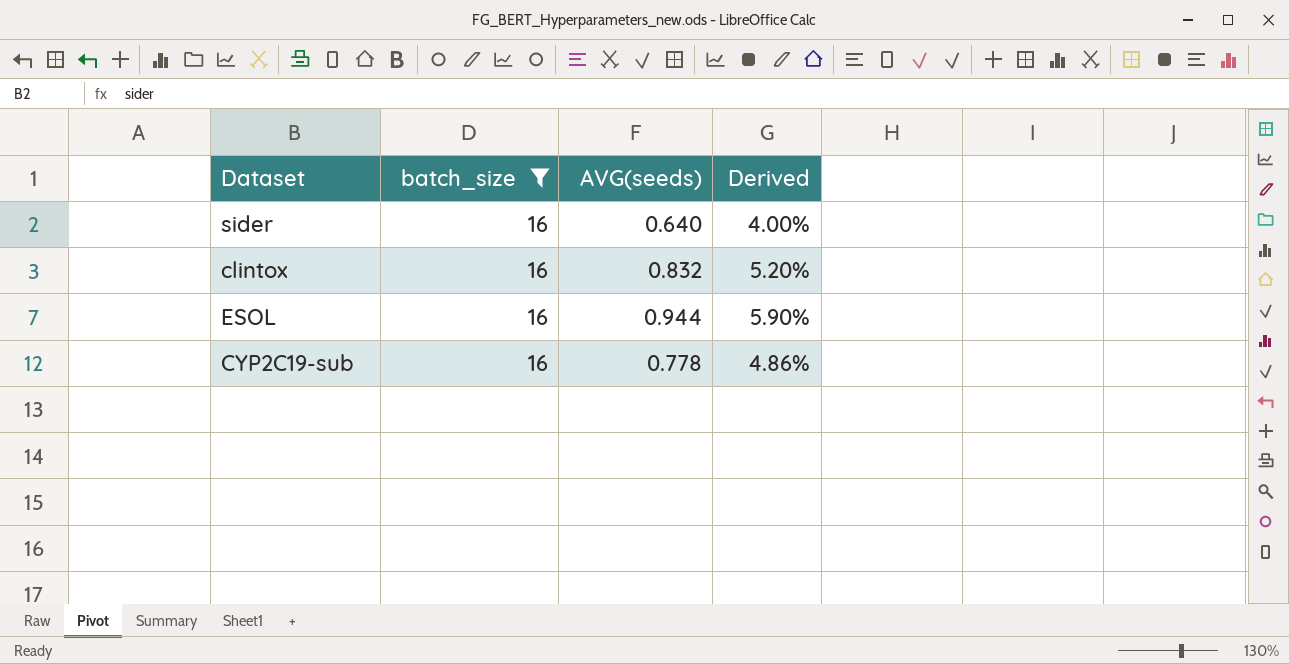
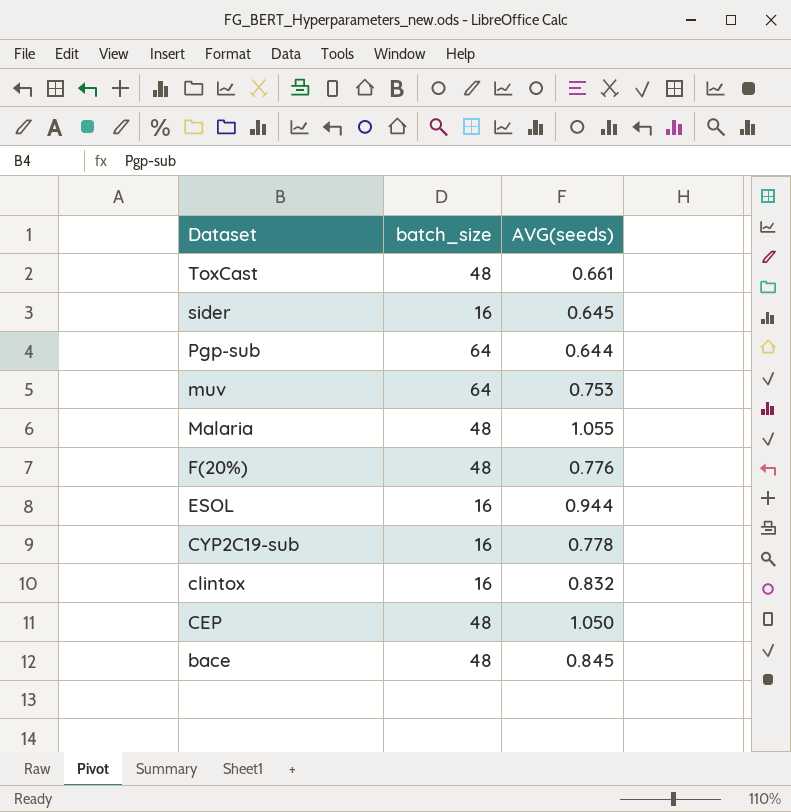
filter: batch_size = 16 -> none
row order: none -> Dataset descending
column Derived | formula: [AVG(seeds)] / [batch_size] -> none
sider | AVG(seeds): 0.640 -> 0.645

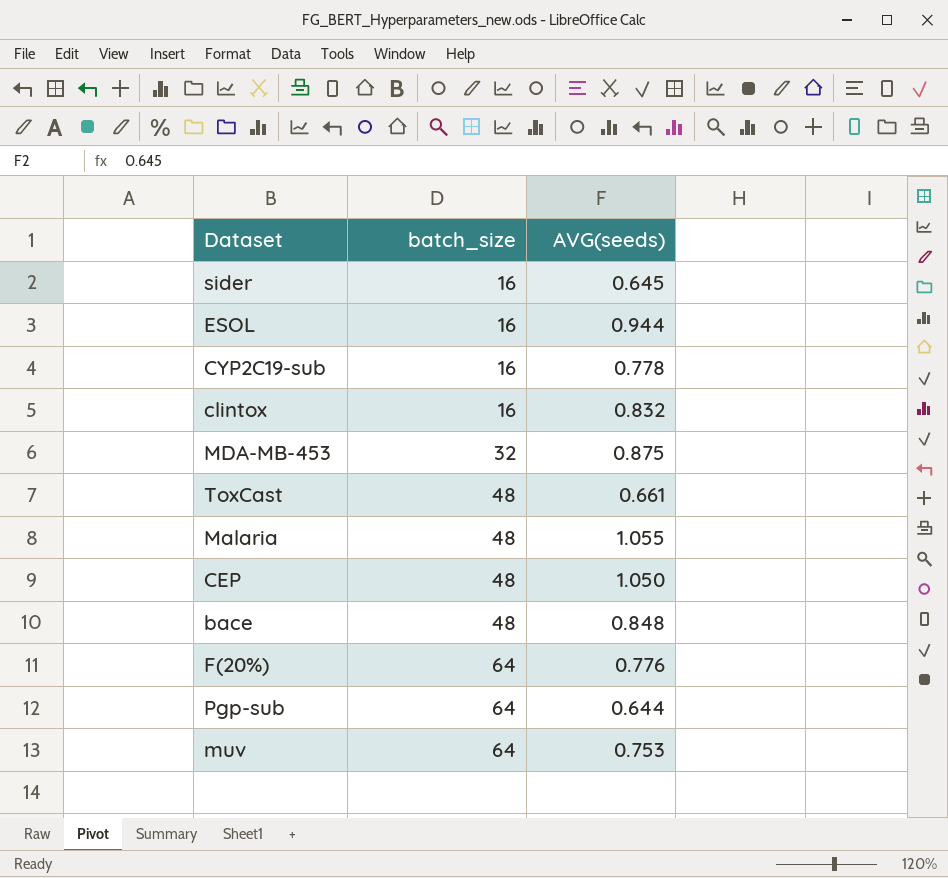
row order: Dataset descending -> batch_size ascending
row MDA-MB-453: none -> 32 | 0.875
bace | AVG(seeds): 0.845 -> 0.848
F(20%) | batch_size: 48 -> 64

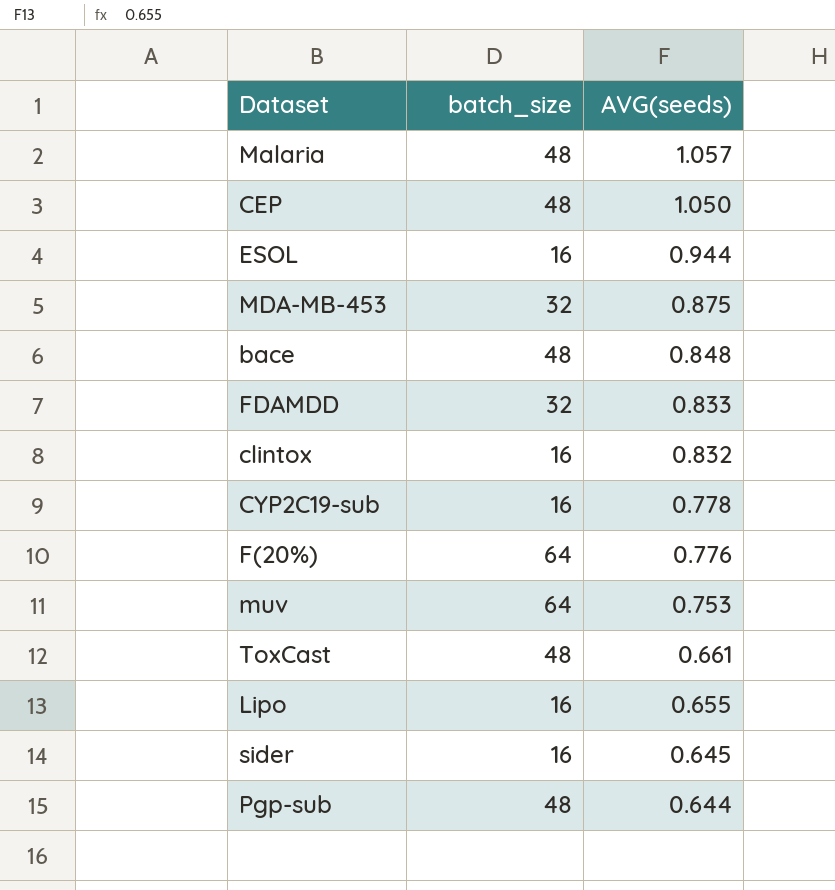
row order: batch_size ascending -> AVG(seeds) descending
Malaria | AVG(seeds): 1.055 -> 1.057
row FDAMDD: none -> 32 | 0.833
row Lipo: none -> 16 | 0.655
Pgp-sub | batch_size: 64 -> 48

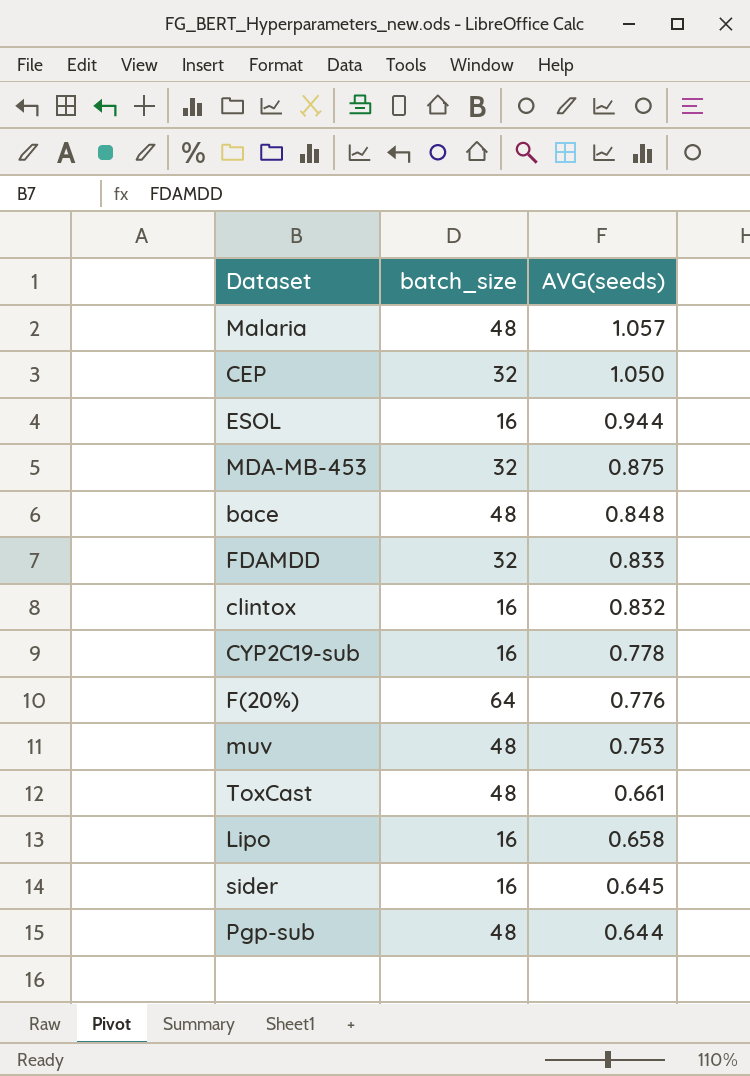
CEP | batch_size: 48 -> 32
muv | batch_size: 64 -> 48
Lipo | AVG(seeds): 0.655 -> 0.658

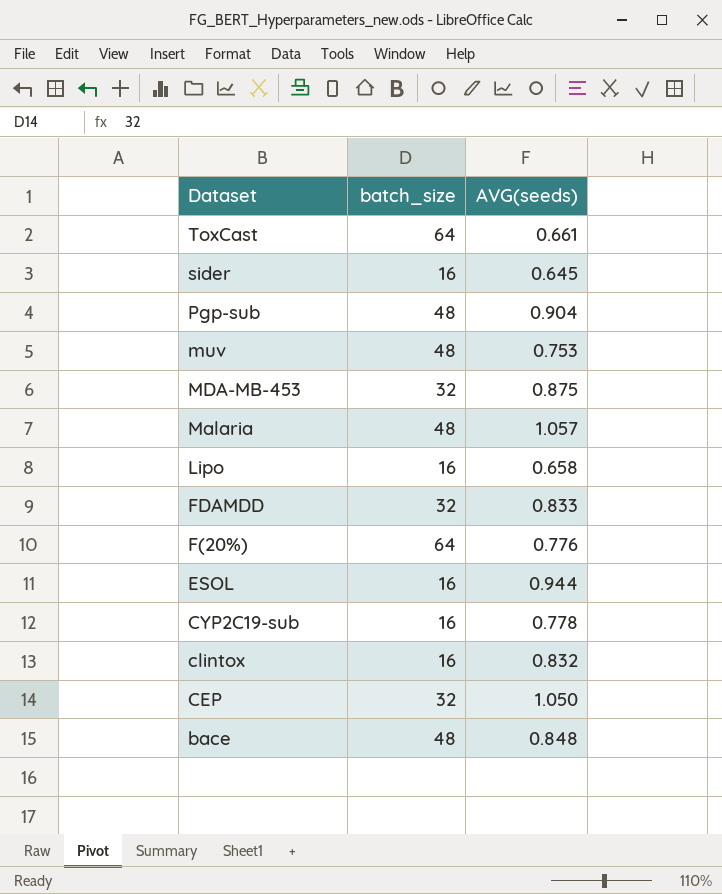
row order: AVG(seeds) descending -> Dataset descending
ToxCast | batch_size: 48 -> 64
Pgp-sub | AVG(seeds): 0.644 -> 0.904

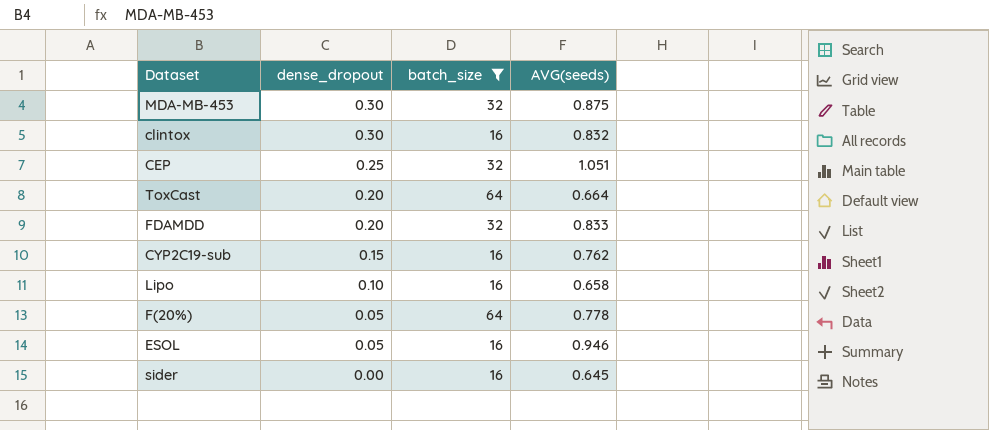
filter: none -> batch_size != 48
row order: Dataset descending -> dense_dropout descending
column dense_dropout | position: none -> 2
CEP | AVG(seeds): 1.050 -> 1.051
ToxCast | AVG(seeds): 0.661 -> 0.664
CYP2C19-sub | AVG(seeds): 0.778 -> 0.762
F(20%) | AVG(seeds): 0.776 -> 0.778
ESOL | AVG(seeds): 0.944 -> 0.946

